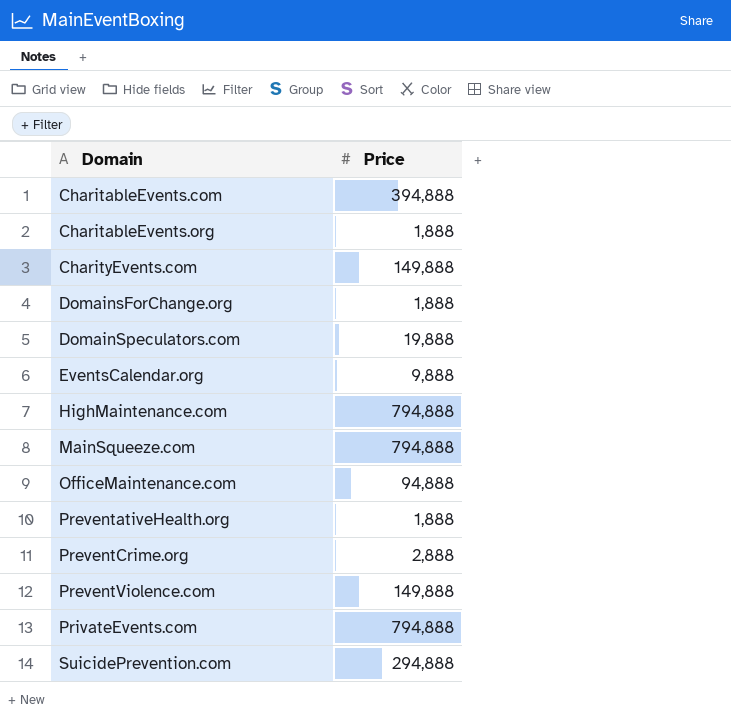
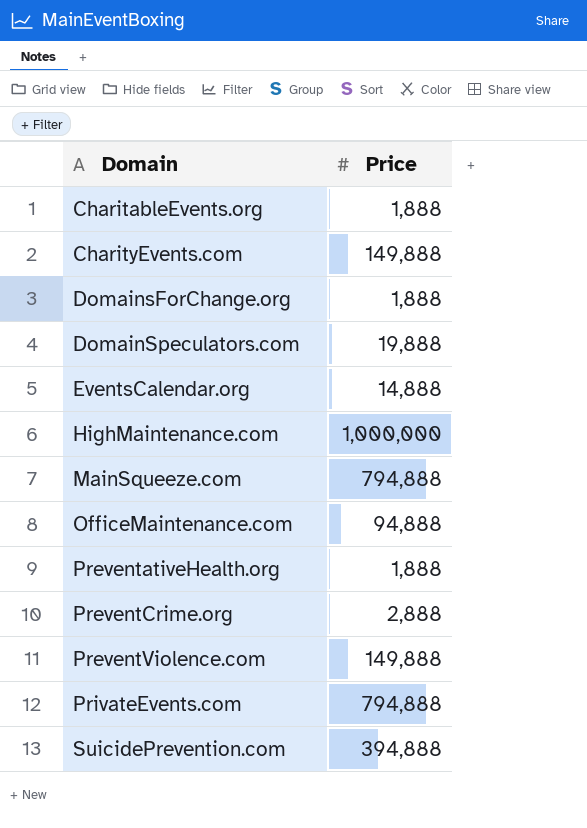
row CharitableEvents.com: 394,888 -> none
EventsCalendar.org | Price: 9,888 -> 14,888
HighMaintenance.com | Price: 794,888 -> 1,000,000
SuicidePrevention.com | Price: 294,888 -> 394,888

